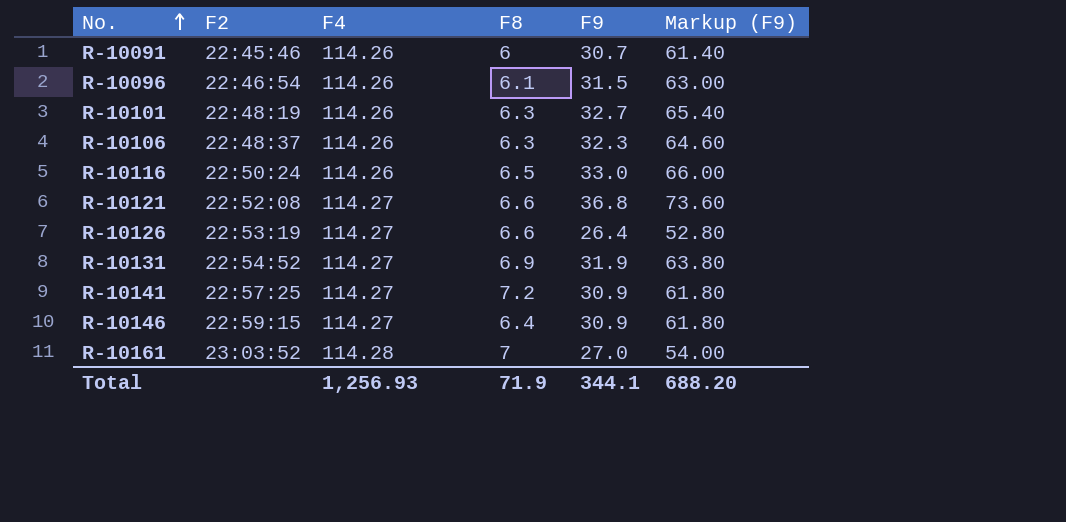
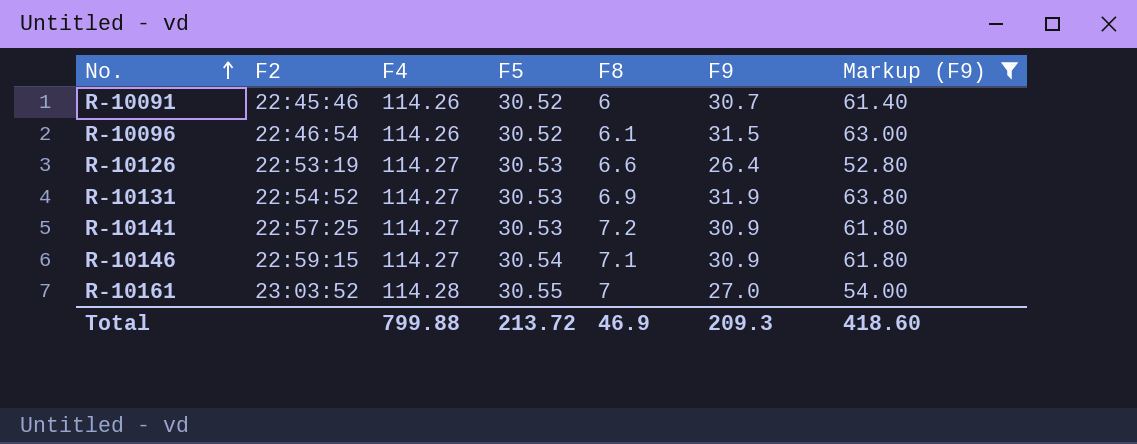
filter: none -> Markup (F9) <= 63.80
column F5 | position: none -> 4
R-10146 | F8: 6.4 -> 7.1
Total | F4: 1,256.93 -> 799.88
Total | F8: 71.9 -> 46.9
Total | F9: 344.1 -> 209.3
Total | Markup (F9): 688.20 -> 418.60

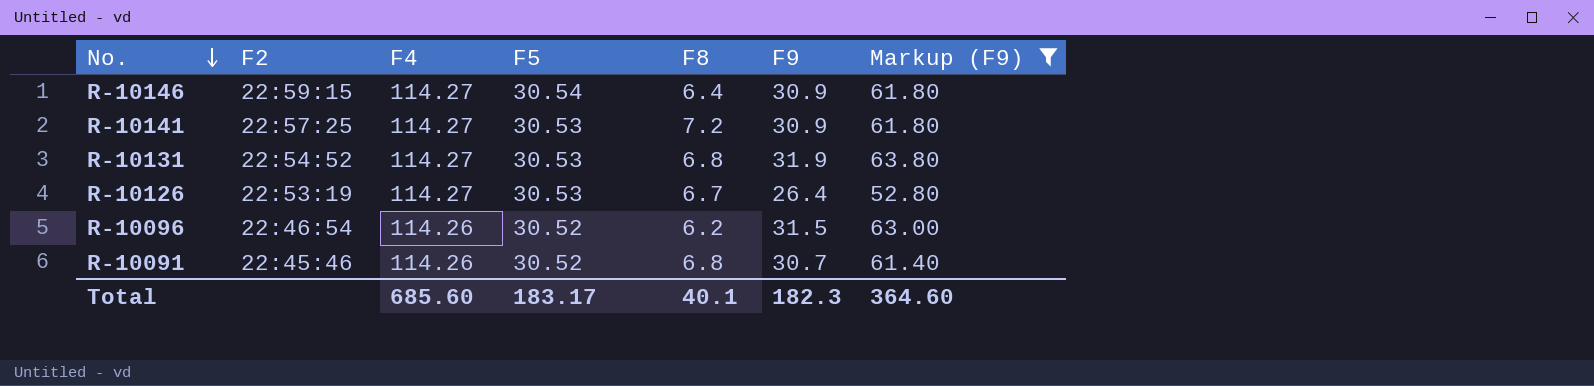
row order: No. ascending -> No. descending
row R-10161: 23:03:52 | 114.28 | 30.55 | 7 | 27.0 | 54.00 -> none
R-10146 | F8: 7.1 -> 6.4
R-10131 | F8: 6.9 -> 6.8
R-10126 | F8: 6.6 -> 6.7
R-10096 | F8: 6.1 -> 6.2
R-10091 | F8: 6 -> 6.8
Total | F4: 799.88 -> 685.60
Total | F5: 213.72 -> 183.17
Total | F8: 46.9 -> 40.1
Total | F9: 209.3 -> 182.3
Total | Markup (F9): 418.60 -> 364.60

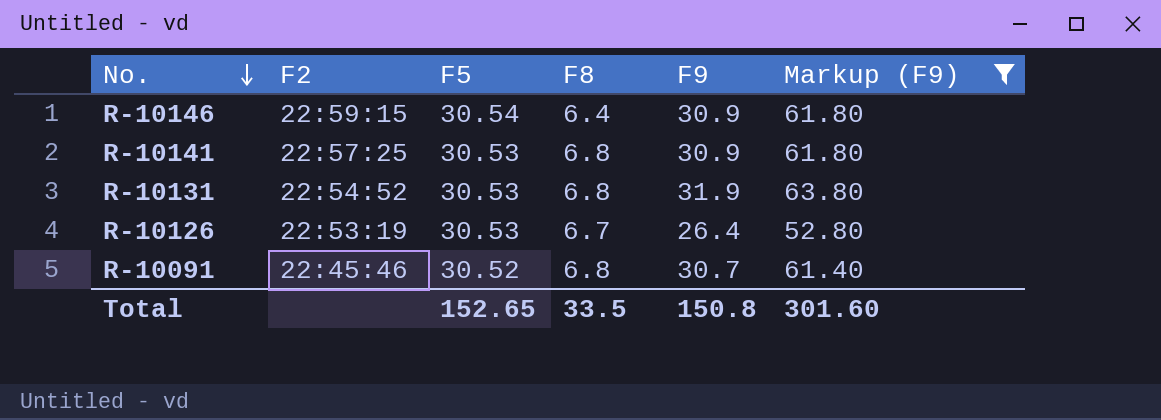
column F4 | position: 3 -> none
row R-10096: 22:46:54 | 114.26 | 30.52 | 6.2 | 31.5 | 63.00 -> none
R-10141 | F8: 7.2 -> 6.8
Total | F5: 183.17 -> 152.65
Total | F8: 40.1 -> 33.5
Total | F9: 182.3 -> 150.8
Total | Markup (F9): 364.60 -> 301.60

